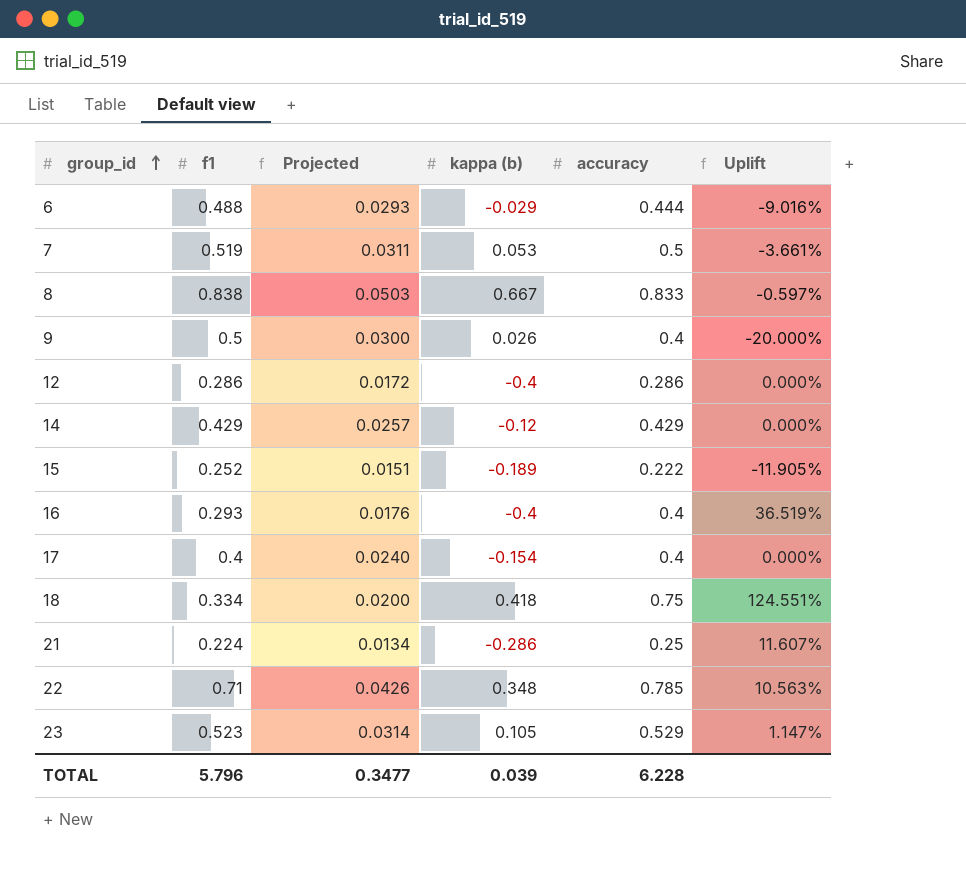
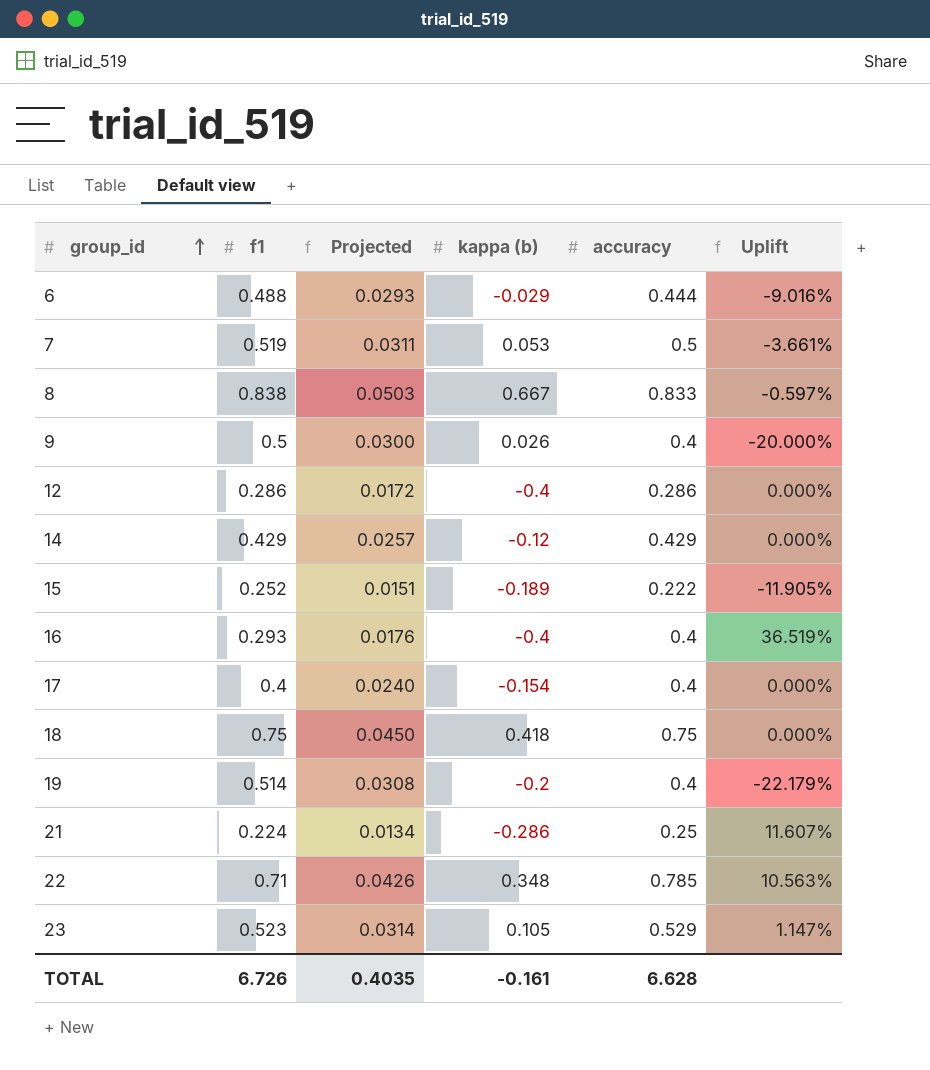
18 | f1: 0.334 -> 0.75
18 | Projected: 0.0200 -> 0.0450
18 | Uplift: 124.551% -> 0.000%
row 19: none -> 0.514 | 0.0308 | -0.2 | 0.4 | -22.179%
TOTAL | f1: 5.796 -> 6.726
TOTAL | Projected: 0.3477 -> 0.4035
TOTAL | kappa (b): 0.039 -> -0.161
TOTAL | accuracy: 6.228 -> 6.628

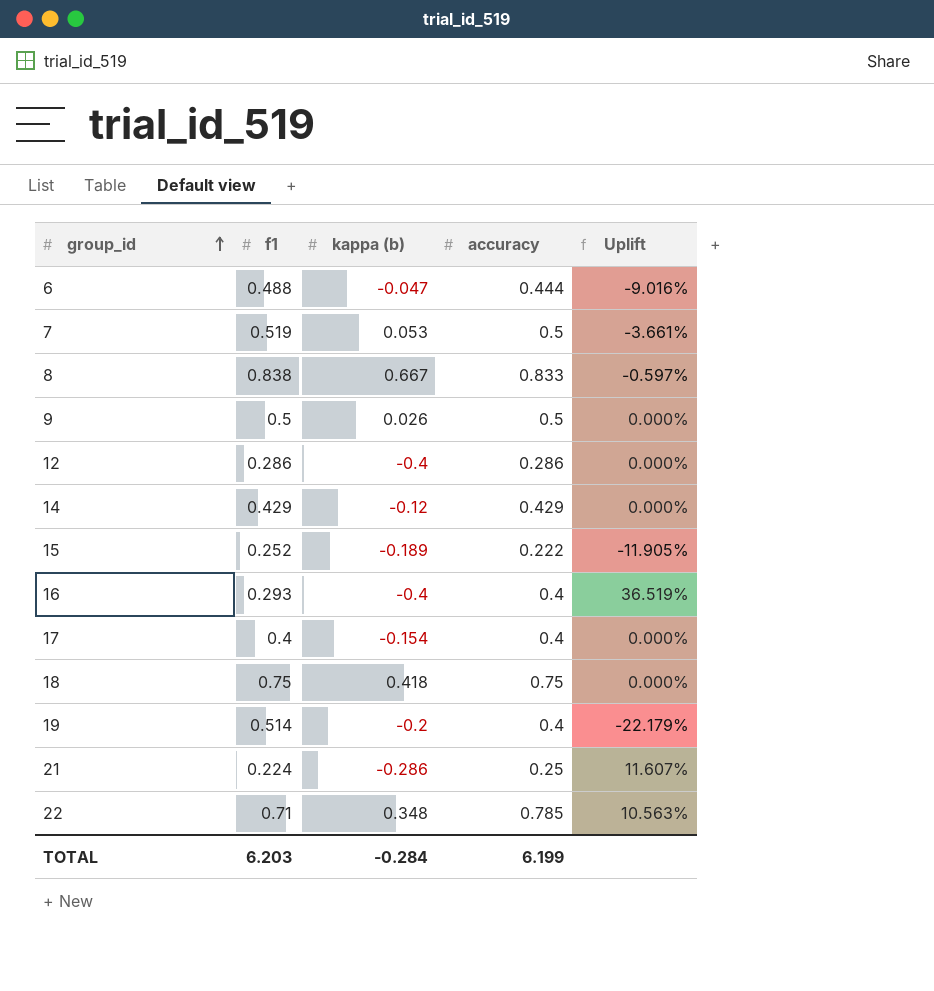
column Projected | formula: [f1] * 0.06 -> none
row 23: 0.523 | 0.0314 | 0.105 | 0.529 | 1.147% -> none
6 | kappa (b): -0.029 -> -0.047
9 | accuracy: 0.4 -> 0.5
9 | Uplift: -20.000% -> 0.000%
TOTAL | f1: 6.726 -> 6.203
TOTAL | kappa (b): -0.161 -> -0.284
TOTAL | accuracy: 6.628 -> 6.199

